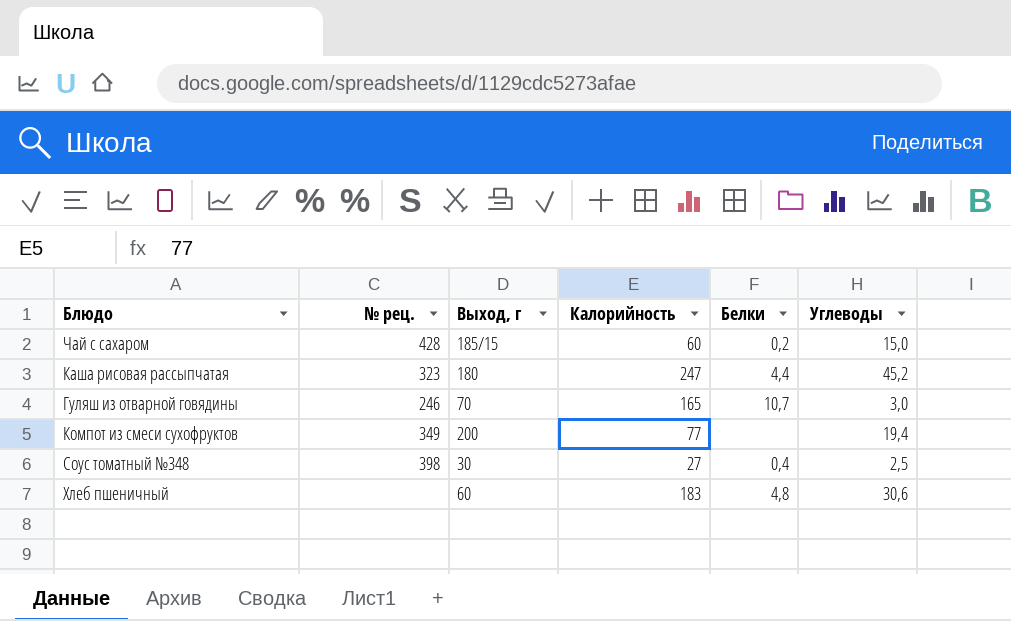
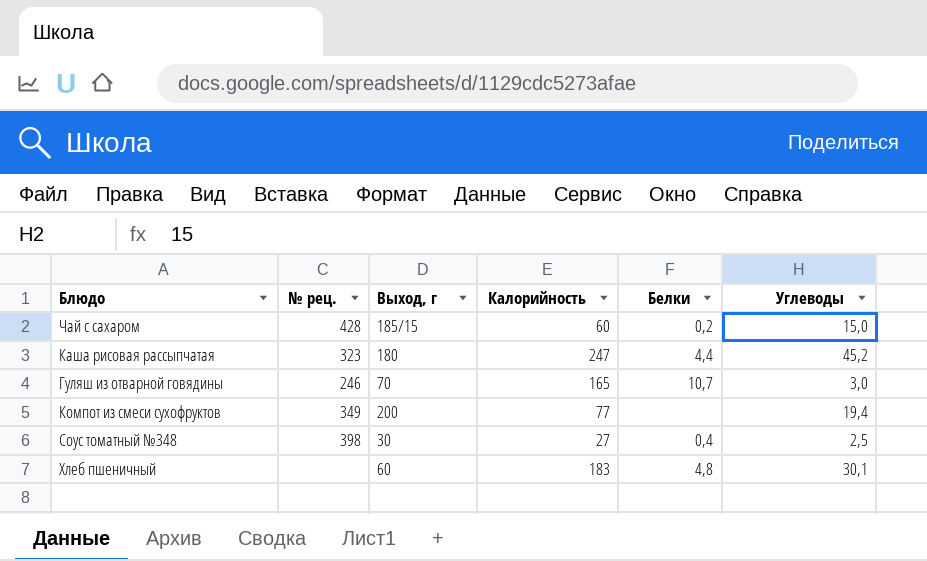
Хлеб пшеничный | Углеводы: 30,6 -> 30,1

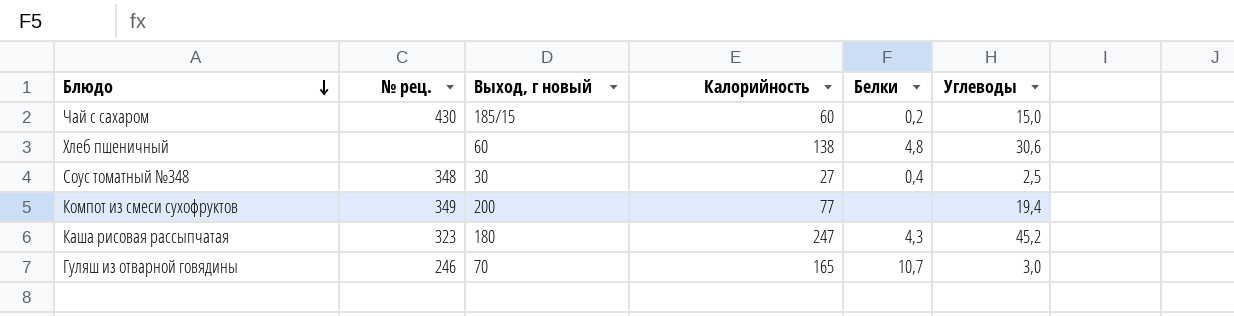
row order: none -> Блюдо descending
column name: Выход, г -> Выход, г новый
Чай с сахаром | № рец.: 428 -> 430
Хлеб пшеничный | Калорийность: 183 -> 138
Хлеб пшеничный | Углеводы: 30,1 -> 30,6
Соус томатный №348 | № рец.: 398 -> 348
Каша рисовая рассыпчатая | Белки: 4,4 -> 4,3

